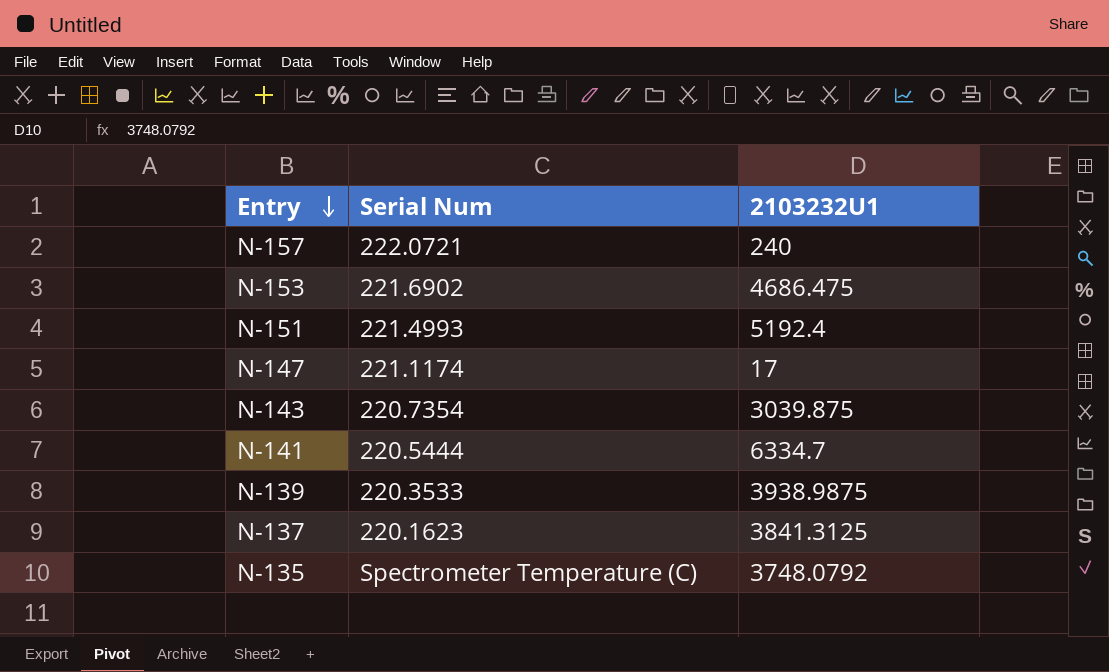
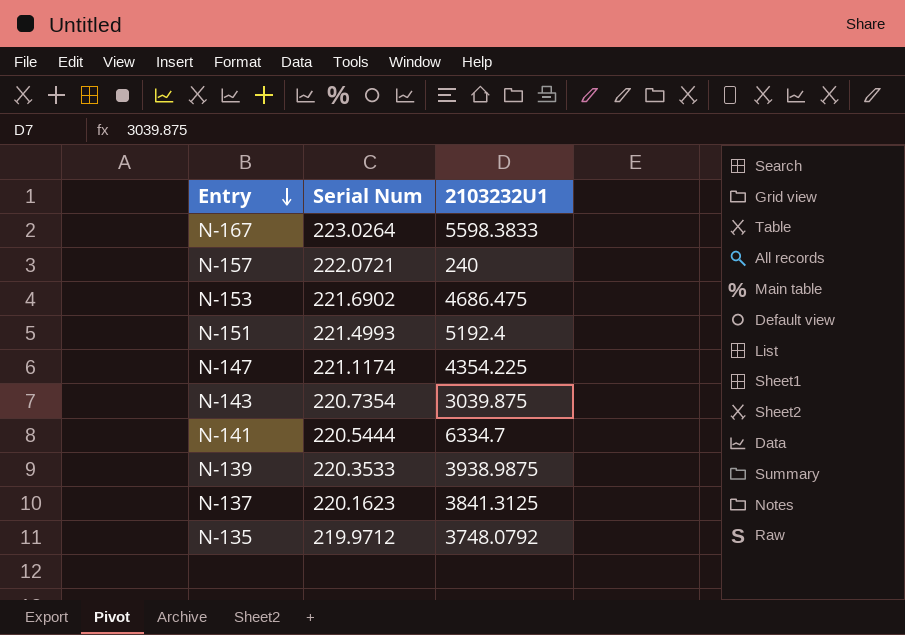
row N-167: none -> 223.0264 | 5598.3833
N-147 | 2103232U1: 17 -> 4354.225
N-135 | Serial Num: Spectrometer Temperature (C) -> 219.9712

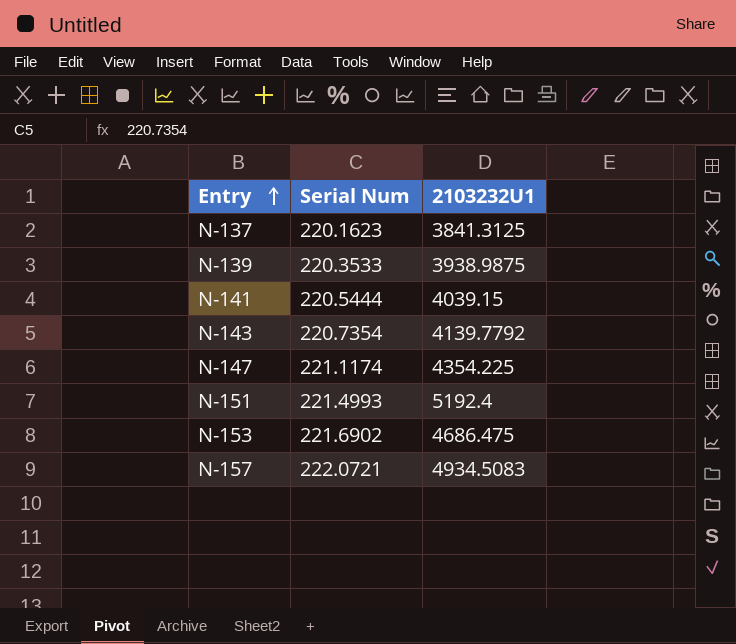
row order: Entry descending -> Entry ascending
row N-167: 223.0264 | 5598.3833 -> none
row N-135: 219.9712 | 3748.0792 -> none
N-141 | 2103232U1: 6334.7 -> 4039.15
N-143 | 2103232U1: 3039.875 -> 4139.7792
N-157 | 2103232U1: 240 -> 4934.5083

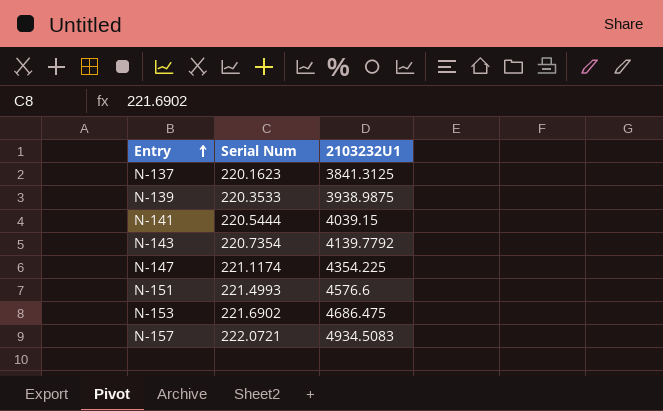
N-151 | 2103232U1: 5192.4 -> 4576.6

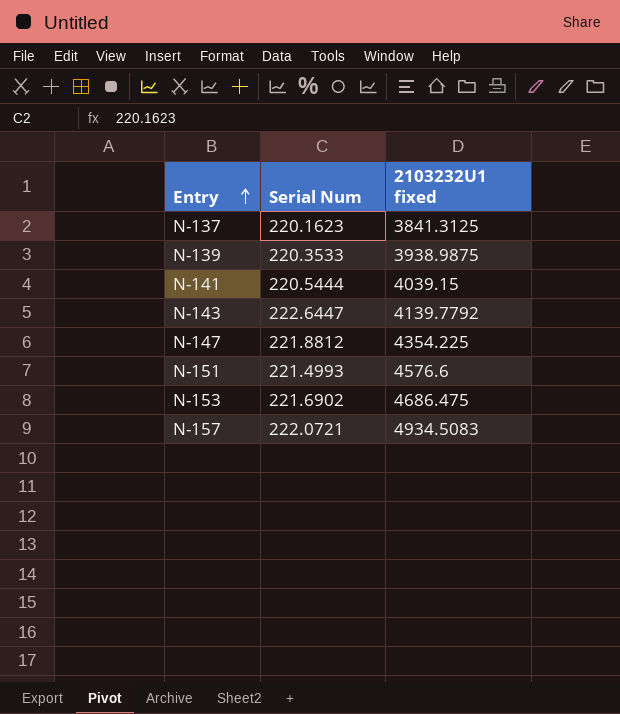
column name: 2103232U1 -> 2103232U1 fixed
N-143 | Serial Num: 220.7354 -> 222.6447
N-147 | Serial Num: 221.1174 -> 221.8812

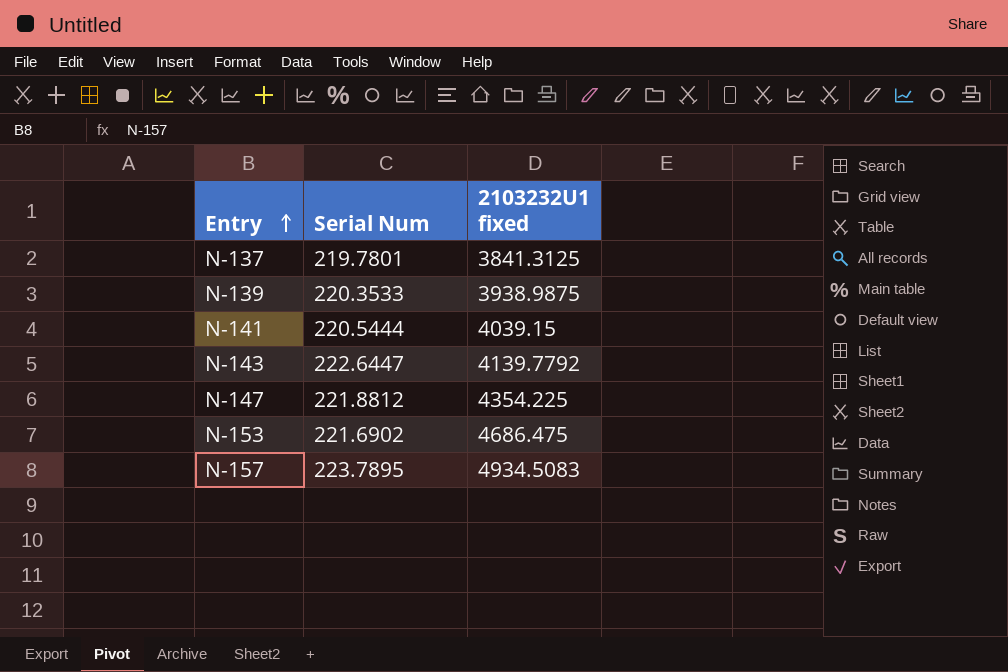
row N-151: 221.4993 | 4576.6 -> none
N-137 | Serial Num: 220.1623 -> 219.7801
N-157 | Serial Num: 222.0721 -> 223.7895

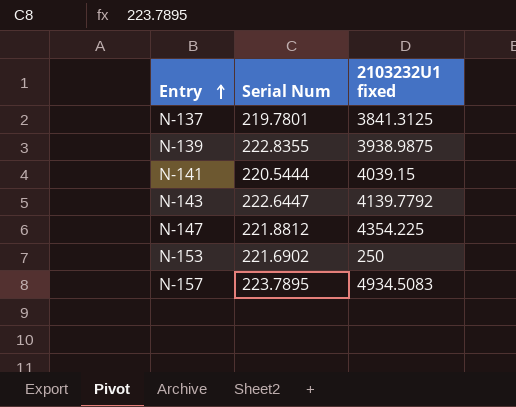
N-139 | Serial Num: 220.3533 -> 222.8355
N-153 | 2103232U1 fixed: 4686.475 -> 250

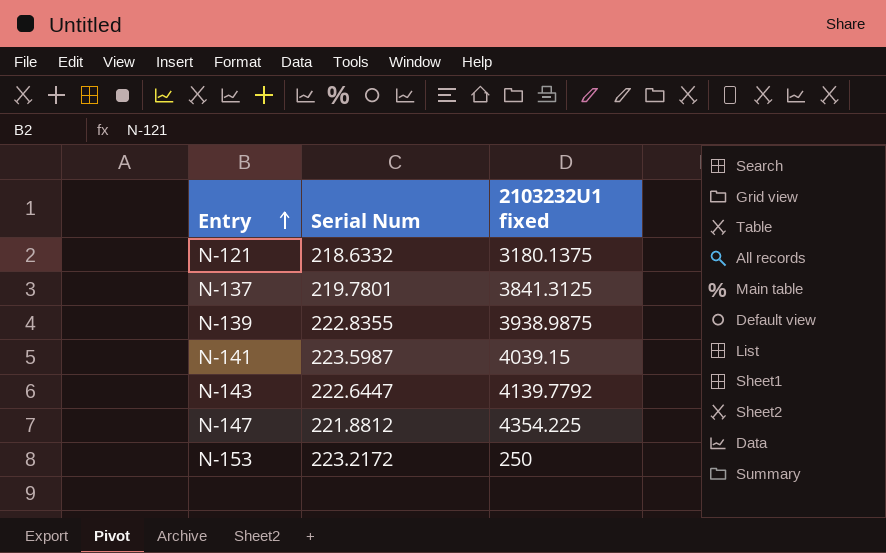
row N-157: 223.7895 | 4934.5083 -> none
row N-121: none -> 218.6332 | 3180.1375
N-141 | Serial Num: 220.5444 -> 223.5987
N-153 | Serial Num: 221.6902 -> 223.2172

